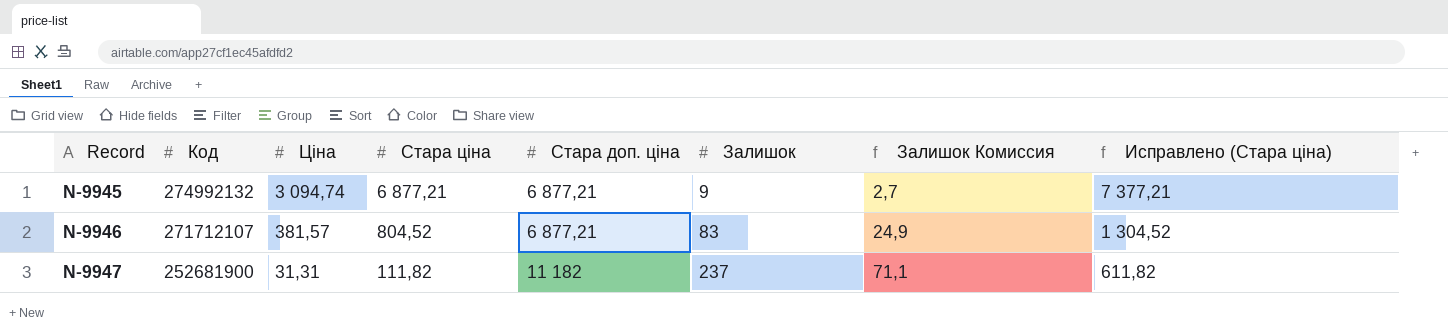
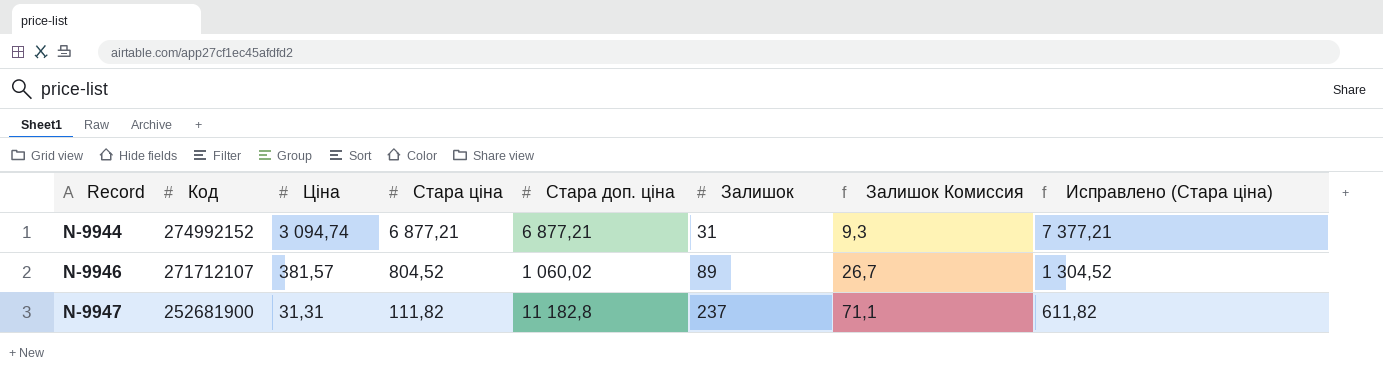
row N-9945: 274992132 | 3 094,74 | 6 877,21 | 6 877,21 | 9 | 2,7 | 7 377,21 -> none
row N-9944: none -> 274992152 | 3 094,74 | 6 877,21 | 6 877,21 | 31 | 9,3 | 7 377,21
N-9946 | Стара доп. ціна: 6 877,21 -> 1 060,02
N-9946 | Залишок: 83 -> 89
N-9946 | Залишок Комиссия: 24,9 -> 26,7
N-9947 | Стара доп. ціна: 11 182 -> 11 182,8

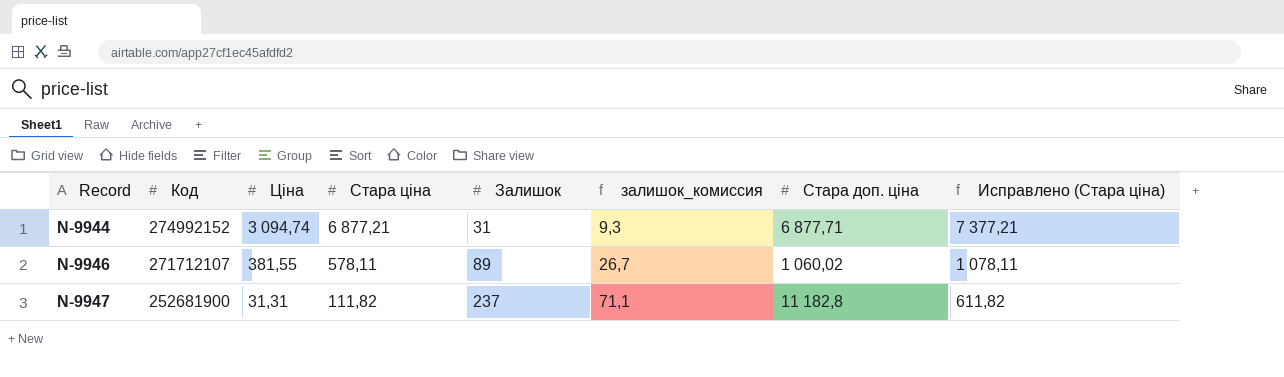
column name: Залишок Комиссия -> залишок_комиссия
column Стара доп. ціна | position: 5 -> 7
N-9944 | Стара доп. ціна: 6 877,21 -> 6 877,71
N-9946 | Ціна: 381,57 -> 381,55
N-9946 | Стара ціна: 804,52 -> 578,11
N-9946 | Исправлено (Стара ціна): 1 304,52 -> 1 078,11

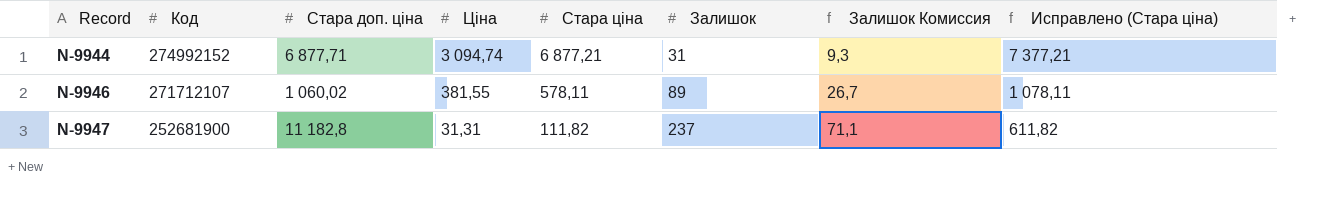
column Стара доп. ціна | position: 7 -> 3
column name: залишок_комиссия -> Залишок Комиссия

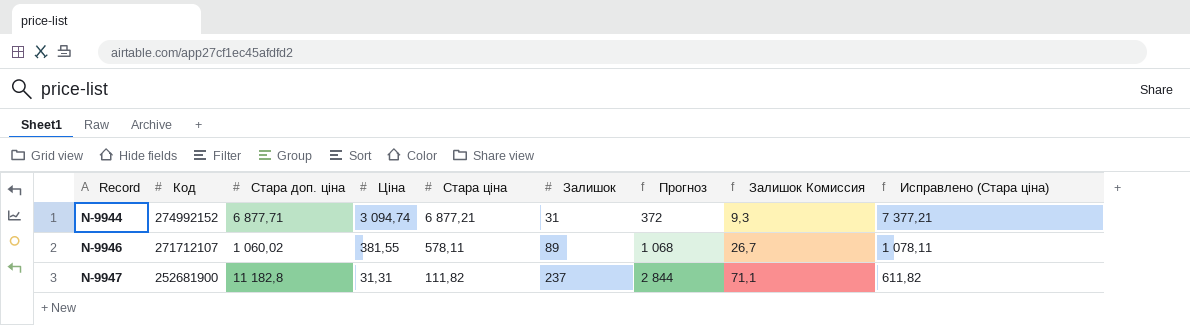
column Прогноз | formula: none -> [Залишок] * 12

